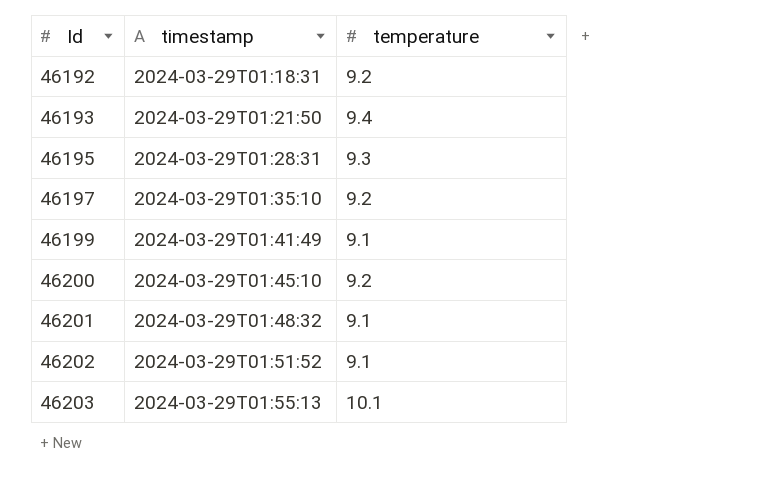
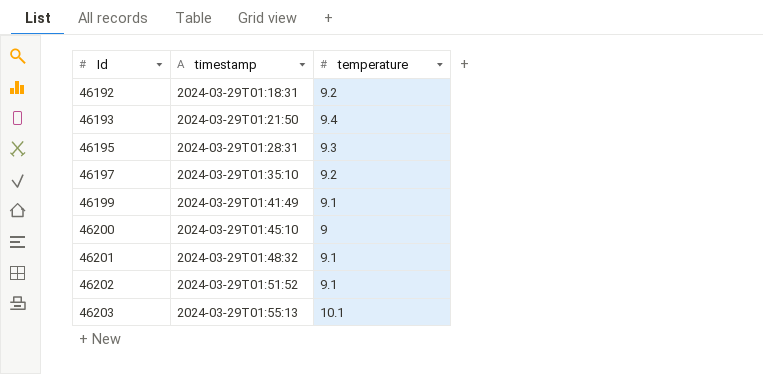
46200 | temperature: 9.2 -> 9

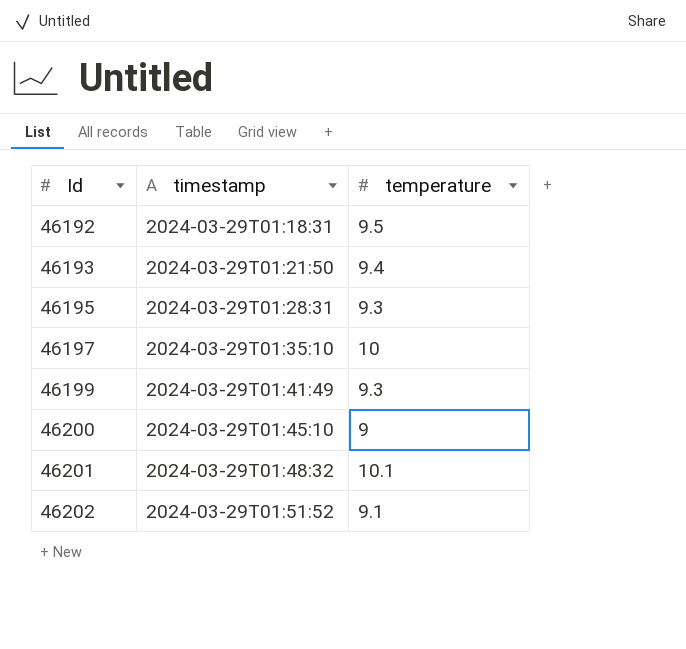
row 46203: 2024-03-29T01:55:13 | 10.1 -> none
46192 | temperature: 9.2 -> 9.5
46197 | temperature: 9.2 -> 10
46199 | temperature: 9.1 -> 9.3
46201 | temperature: 9.1 -> 10.1

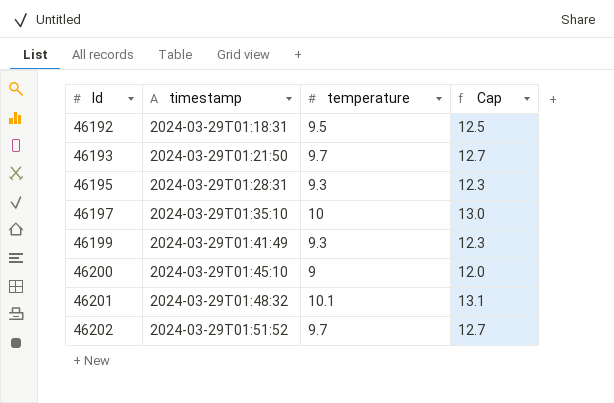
column Cap | formula: none -> [temperature] + 3
46193 | temperature: 9.4 -> 9.7
46202 | temperature: 9.1 -> 9.7

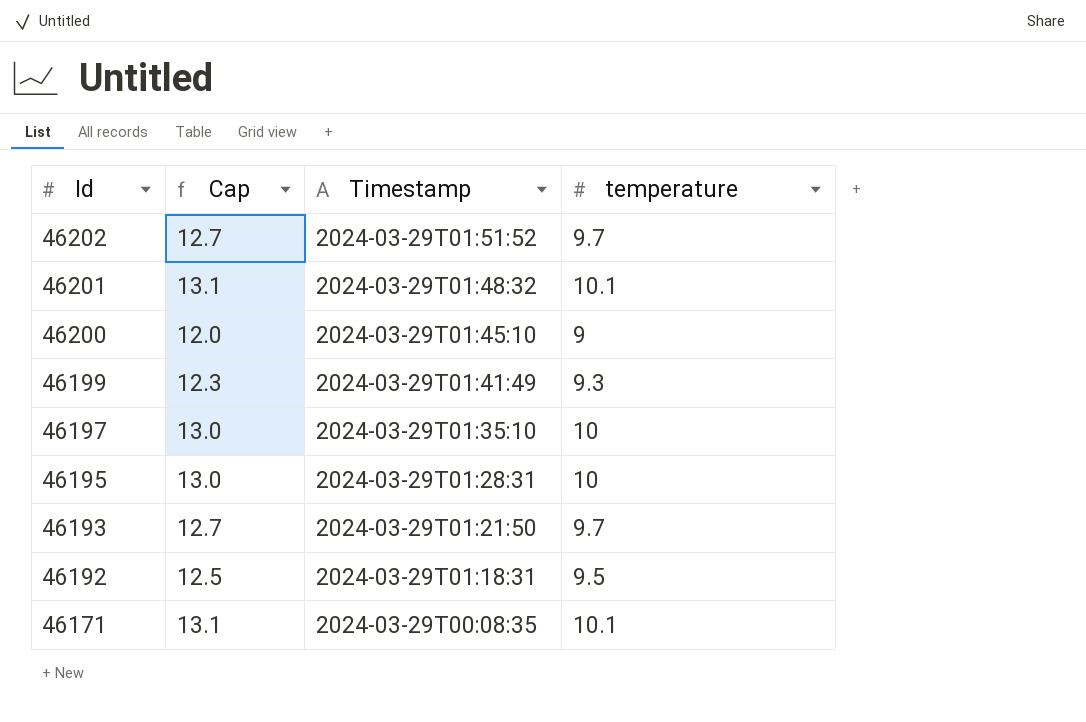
row order: Id ascending -> Id descending
column Cap | position: 4 -> 2
column name: timestamp -> Timestamp
46195 | Cap: 12.3 -> 13.0
46195 | temperature: 9.3 -> 10
row 46171: none -> 13.1 | 2024-03-29T00:08:35 | 10.1

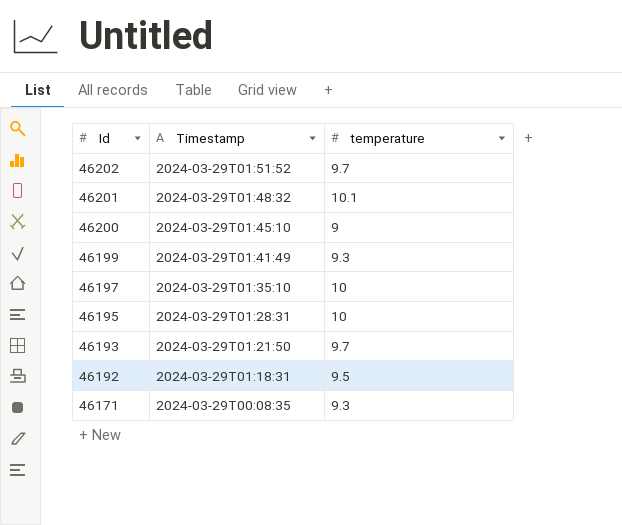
column Cap | formula: [temperature] + 3 -> none
46171 | temperature: 10.1 -> 9.3

